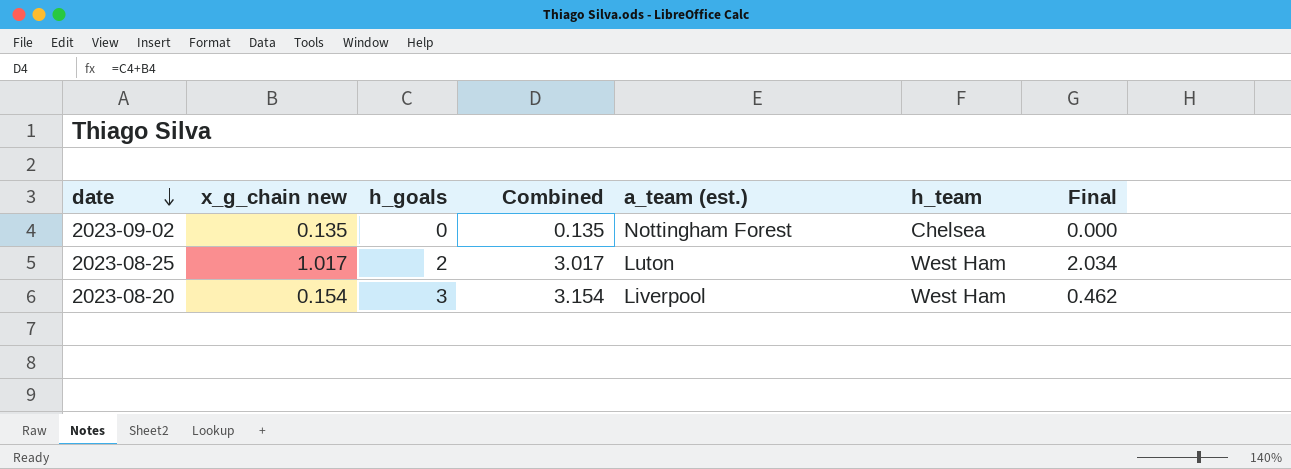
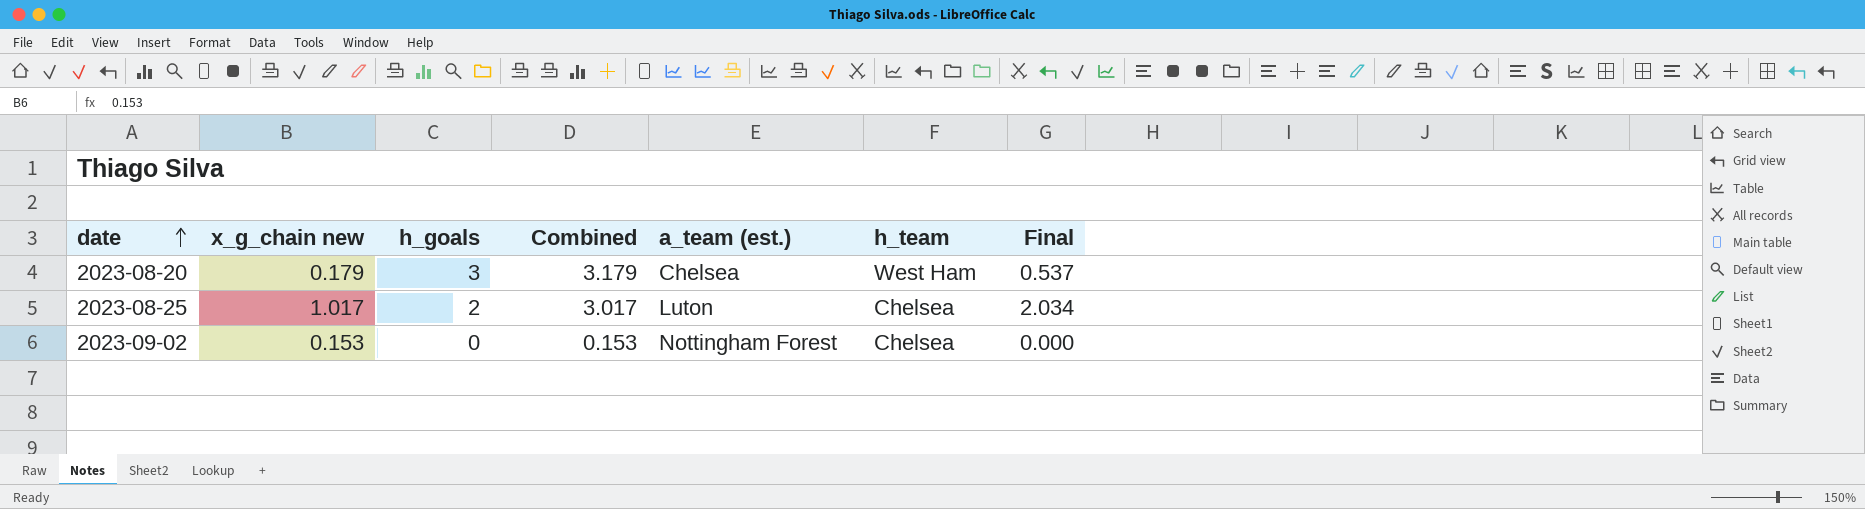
row order: date descending -> date ascending
2023-08-20 | x_g_chain new: 0.154 -> 0.179
2023-08-20 | Combined: 3.154 -> 3.179
2023-08-20 | a_team (est.): Liverpool -> Chelsea
2023-08-20 | Final: 0.462 -> 0.537
2023-08-25 | h_team: West Ham -> Chelsea
2023-09-02 | x_g_chain new: 0.135 -> 0.153
2023-09-02 | Combined: 0.135 -> 0.153

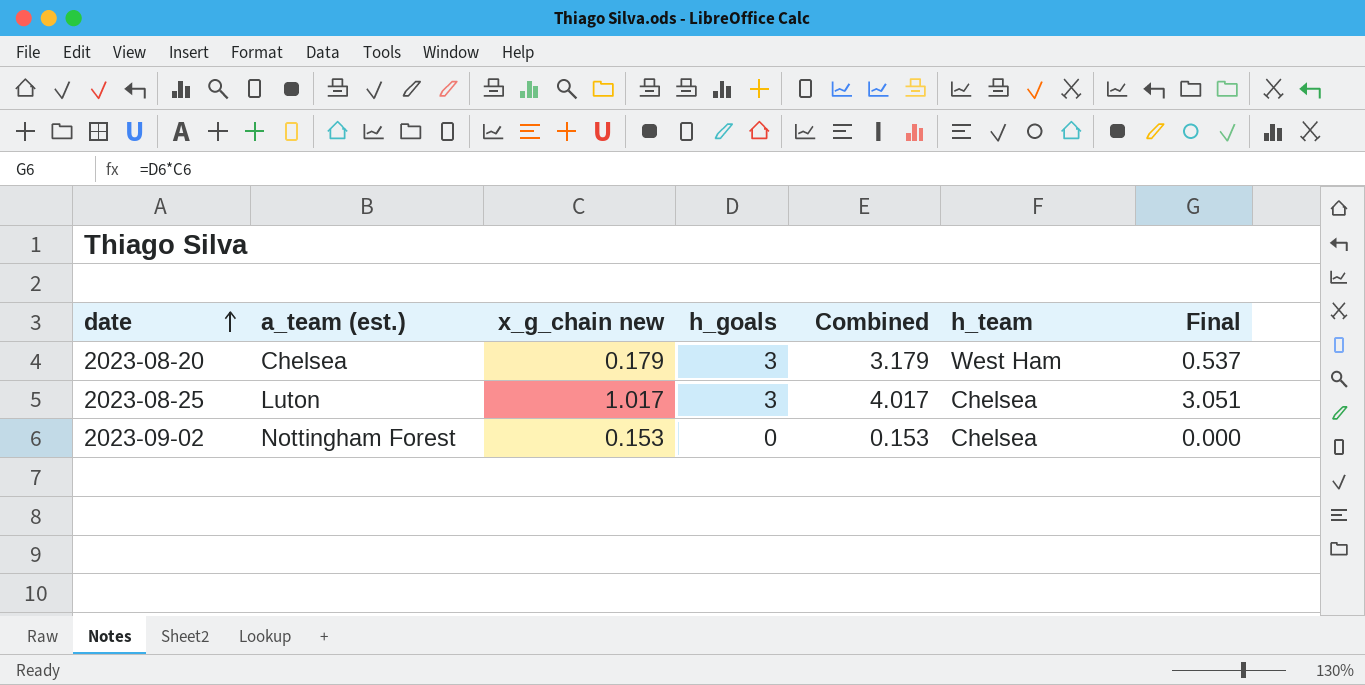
column a_team (est.) | position: 5 -> 2
2023-08-25 | h_goals: 2 -> 3
2023-08-25 | Combined: 3.017 -> 4.017
2023-08-25 | Final: 2.034 -> 3.051

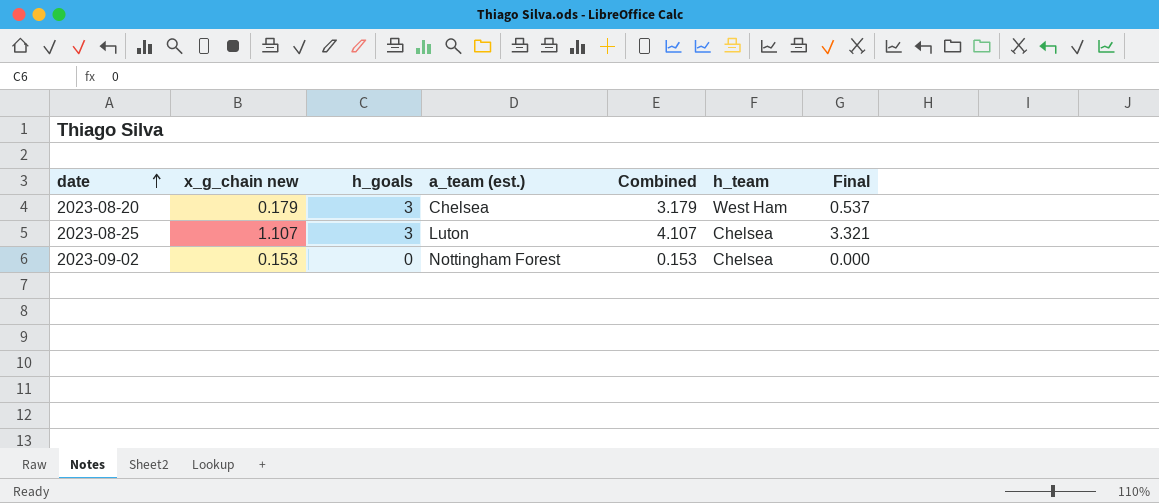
column a_team (est.) | position: 2 -> 4
2023-08-25 | x_g_chain new: 1.017 -> 1.107
2023-08-25 | Combined: 4.017 -> 4.107
2023-08-25 | Final: 3.051 -> 3.321

